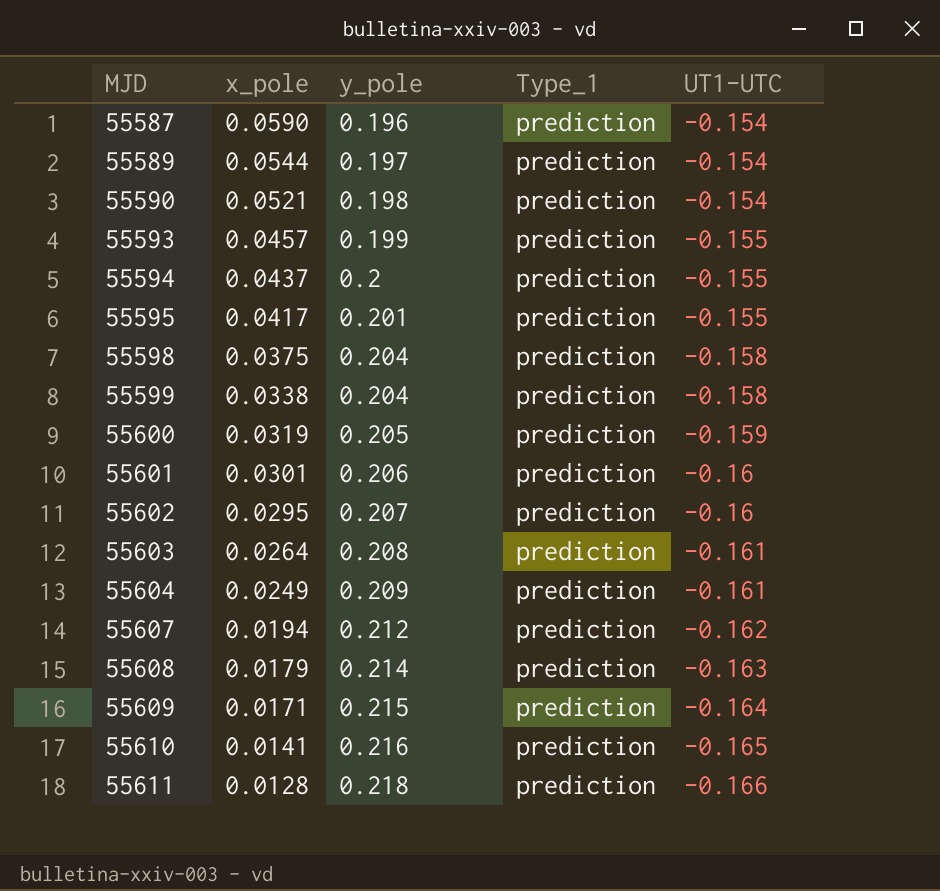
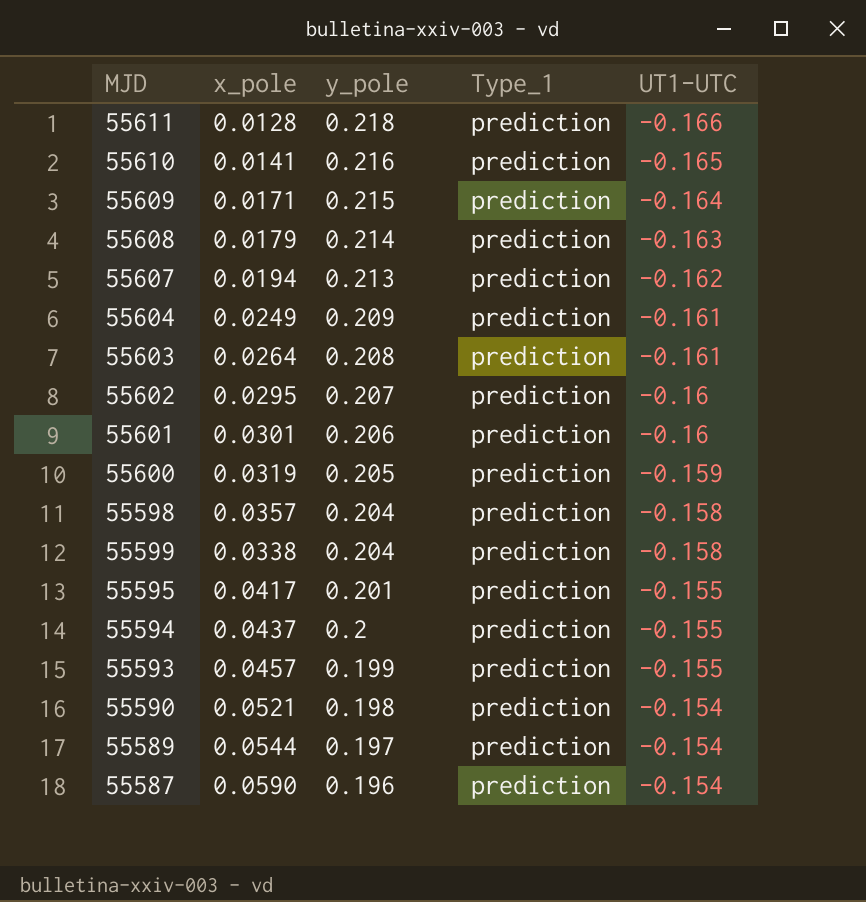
row order: MJD ascending -> y_pole descending
55607 | y_pole: 0.212 -> 0.213
55598 | x_pole: 0.0375 -> 0.0357

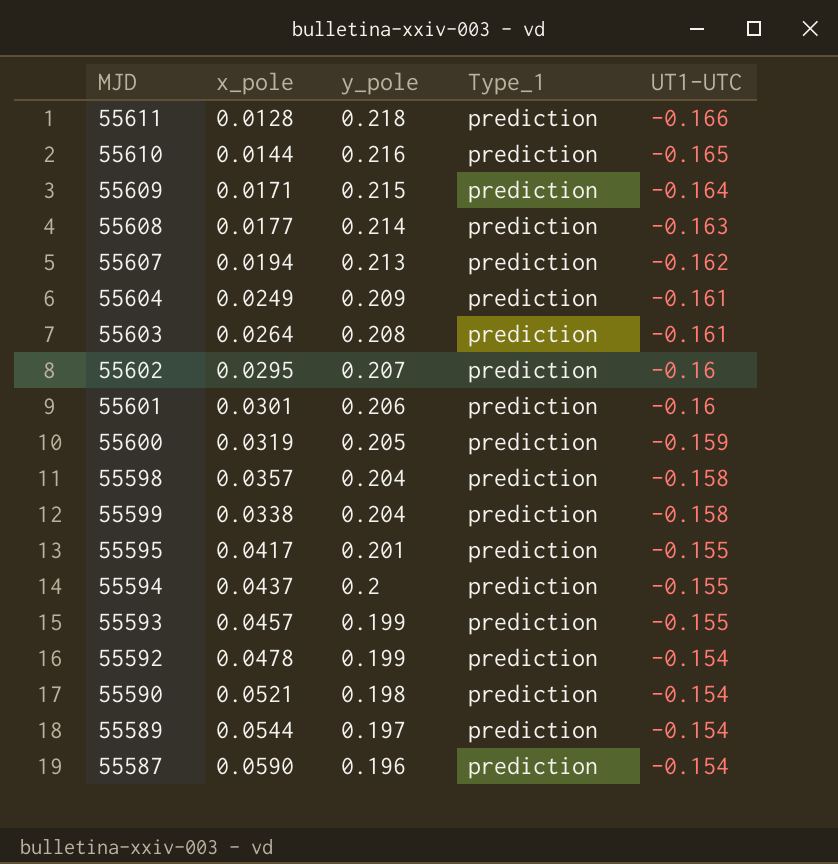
55610 | x_pole: 0.0141 -> 0.0144
55608 | x_pole: 0.0179 -> 0.0177
row 55592: none -> 0.0478 | 0.199 | prediction | -0.154

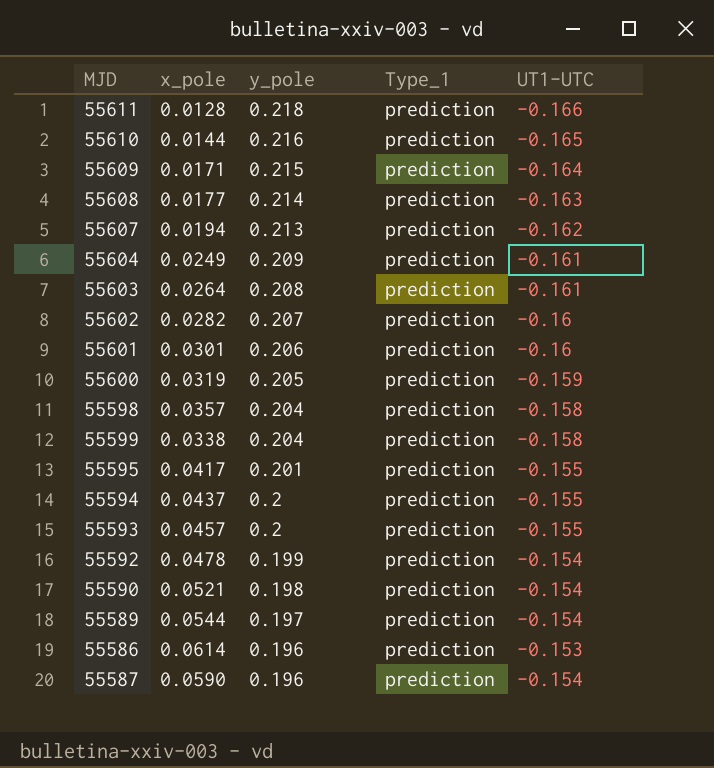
55602 | x_pole: 0.0295 -> 0.0282
55593 | y_pole: 0.199 -> 0.2
row 55586: none -> 0.0614 | 0.196 | prediction | -0.153

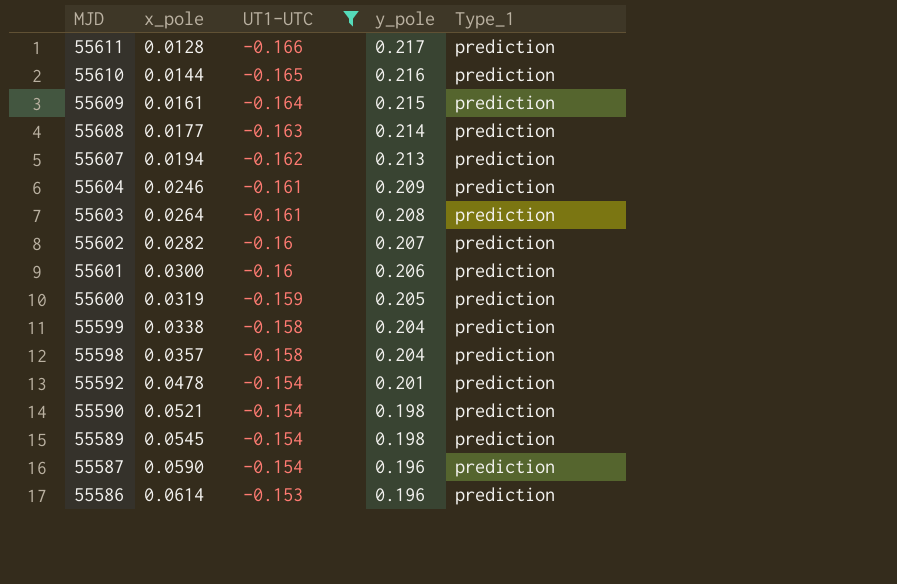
filter: none -> UT1-UTC != -0.155
row order: y_pole descending -> MJD descending
column UT1-UTC | position: 5 -> 3
55611 | y_pole: 0.218 -> 0.217
55609 | x_pole: 0.0171 -> 0.0161
55604 | x_pole: 0.0249 -> 0.0246
55601 | x_pole: 0.0301 -> 0.0300
55592 | y_pole: 0.199 -> 0.201
55589 | x_pole: 0.0544 -> 0.0545
55589 | y_pole: 0.197 -> 0.198

